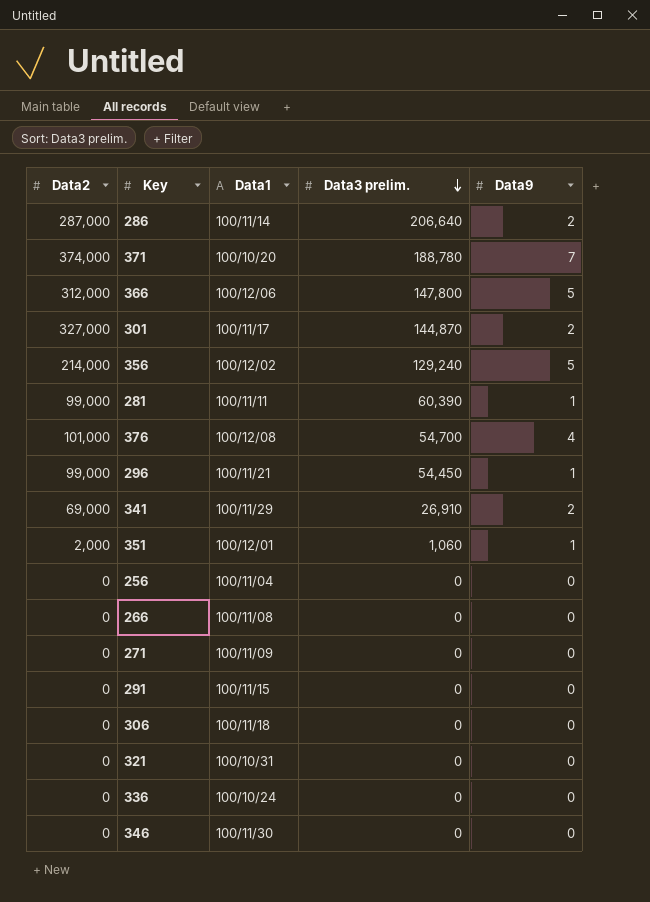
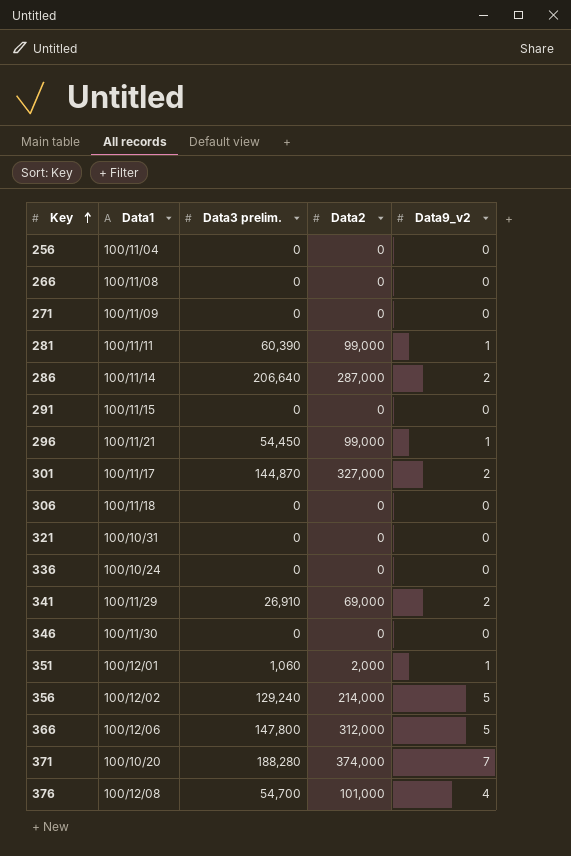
row order: Data3 prelim. descending -> Key ascending
column Data2 | position: 1 -> 4
column name: Data9 -> Data9_v2
371 | Data3 prelim.: 188,780 -> 188,280

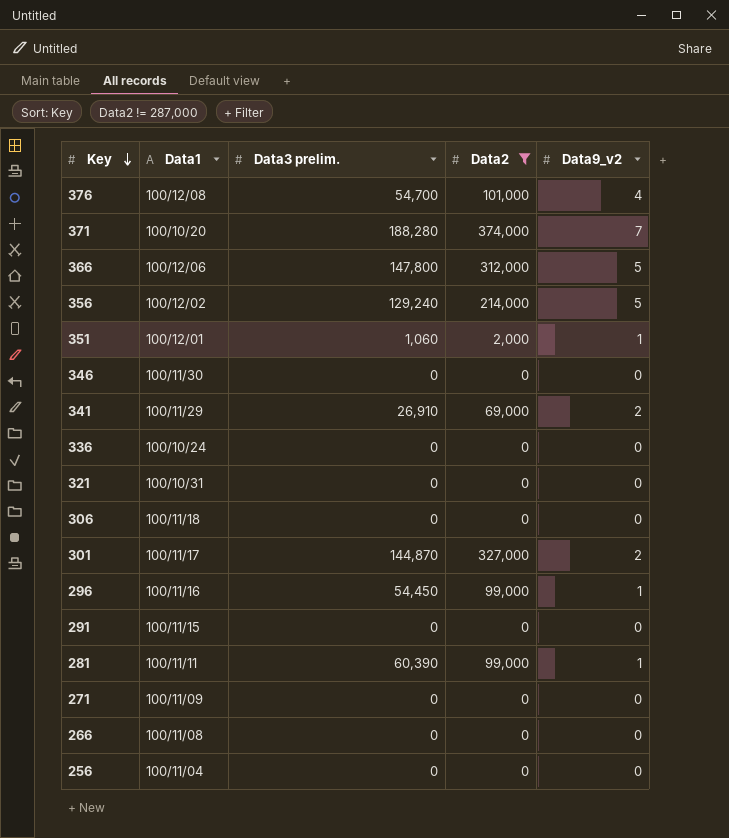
filter: none -> Data2 != 287,000
row order: Key ascending -> Key descending
296 | Data1: 100/11/21 -> 100/11/16

